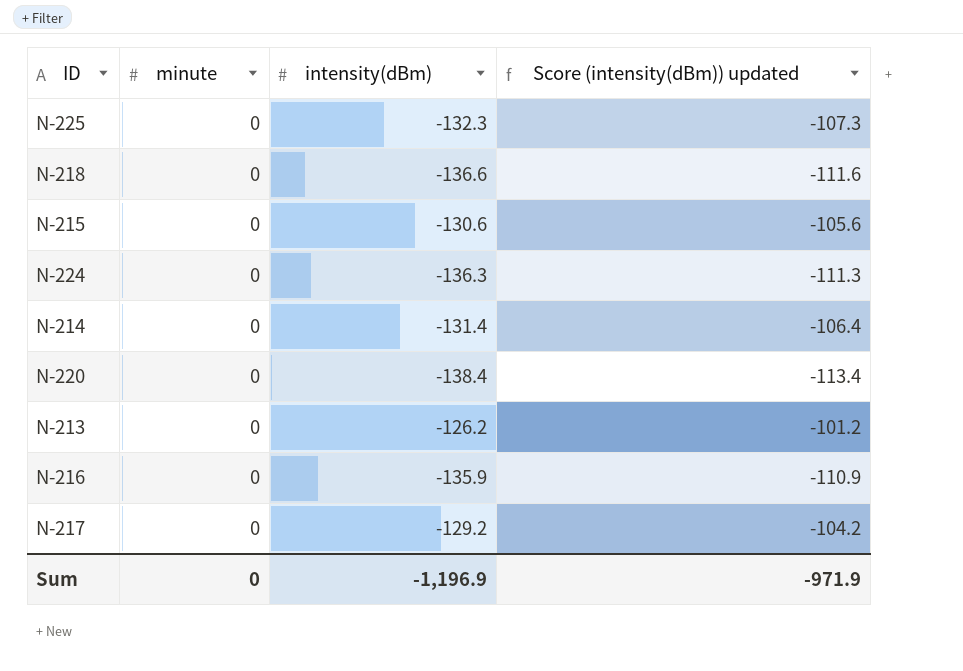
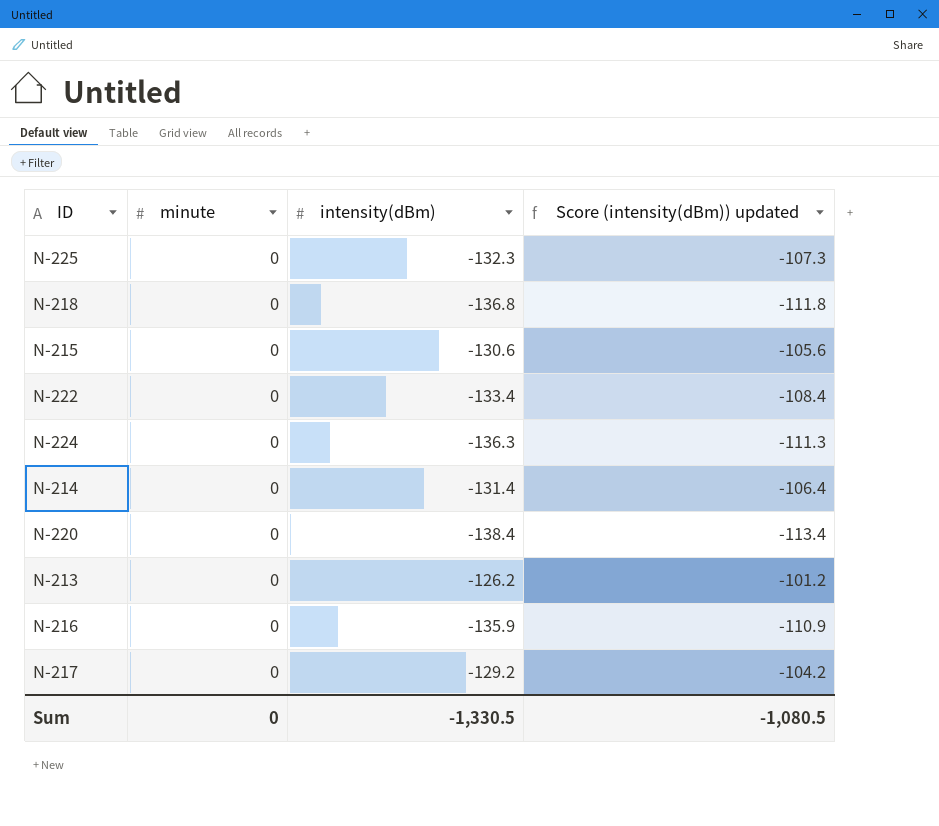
N-218 | intensity(dBm): -136.6 -> -136.8
N-218 | Score (intensity(dBm)) updated: -111.6 -> -111.8
row N-222: none -> 0 | -133.4 | -108.4
Sum | intensity(dBm): -1,196.9 -> -1,330.5
Sum | Score (intensity(dBm)) updated: -971.9 -> -1,080.5

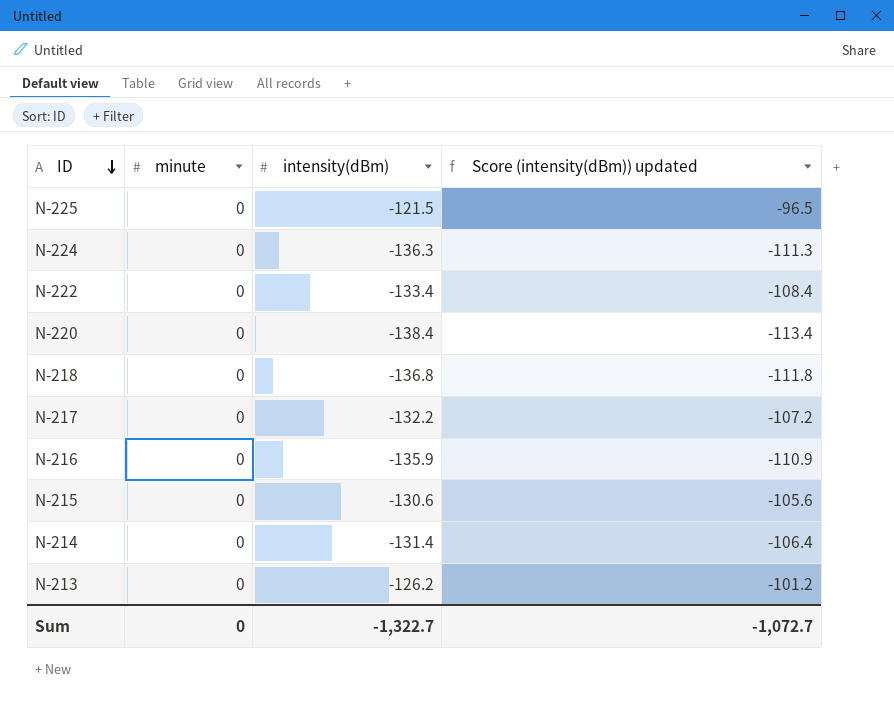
row order: none -> ID descending
N-225 | intensity(dBm): -132.3 -> -121.5
N-225 | Score (intensity(dBm)) updated: -107.3 -> -96.5
N-217 | intensity(dBm): -129.2 -> -132.2
N-217 | Score (intensity(dBm)) updated: -104.2 -> -107.2
Sum | intensity(dBm): -1,330.5 -> -1,322.7
Sum | Score (intensity(dBm)) updated: -1,080.5 -> -1,072.7

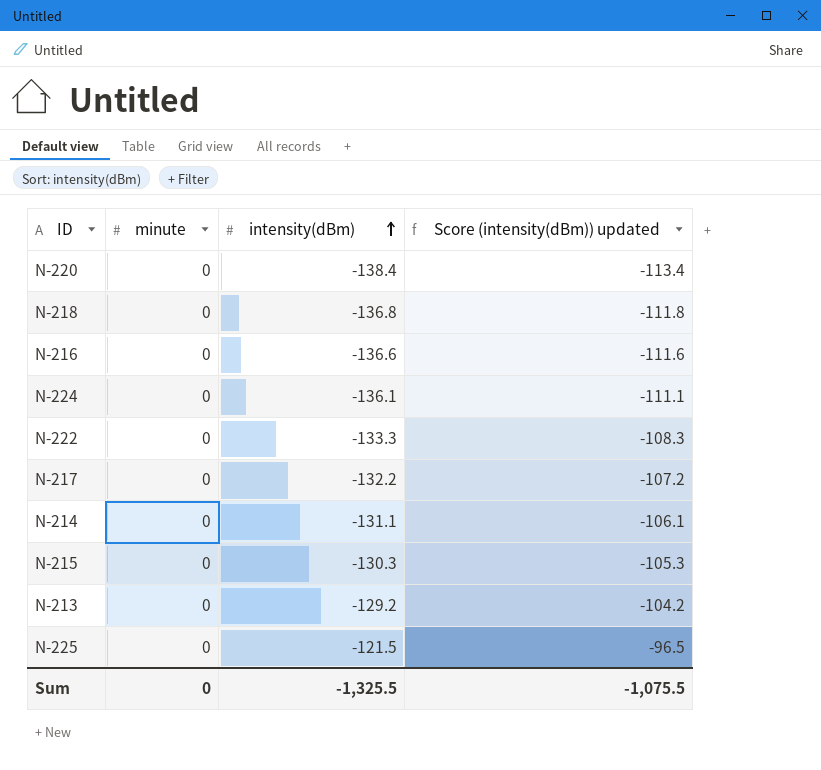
row order: ID descending -> intensity(dBm) ascending
N-216 | intensity(dBm): -135.9 -> -136.6
N-216 | Score (intensity(dBm)) updated: -110.9 -> -111.6
N-224 | intensity(dBm): -136.3 -> -136.1
N-224 | Score (intensity(dBm)) updated: -111.3 -> -111.1
N-222 | intensity(dBm): -133.4 -> -133.3
N-222 | Score (intensity(dBm)) updated: -108.4 -> -108.3
N-214 | intensity(dBm): -131.4 -> -131.1
N-214 | Score (intensity(dBm)) updated: -106.4 -> -106.1
N-215 | intensity(dBm): -130.6 -> -130.3
N-215 | Score (intensity(dBm)) updated: -105.6 -> -105.3
N-213 | intensity(dBm): -126.2 -> -129.2
N-213 | Score (intensity(dBm)) updated: -101.2 -> -104.2
Sum | intensity(dBm): -1,322.7 -> -1,325.5
Sum | Score (intensity(dBm)) updated: -1,072.7 -> -1,075.5

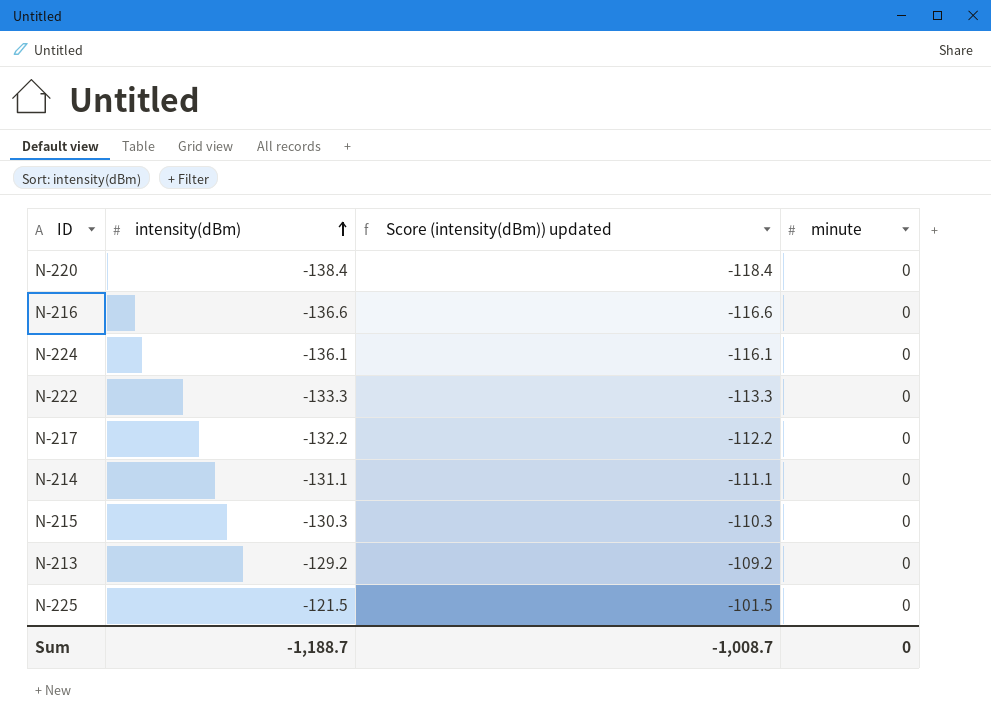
column Score (intensity(dBm)) updated | formula: [intensity(dBm)] + 25 -> [intensity(dBm)] + 20
column minute | position: 2 -> 4
row N-218: 0 | -136.8 | -111.8 -> none
Sum | intensity(dBm): -1,325.5 -> -1,188.7
Sum | Score (intensity(dBm)) updated: -1,075.5 -> -1,008.7

